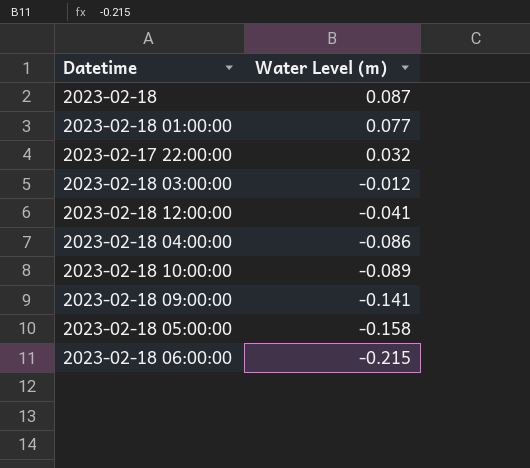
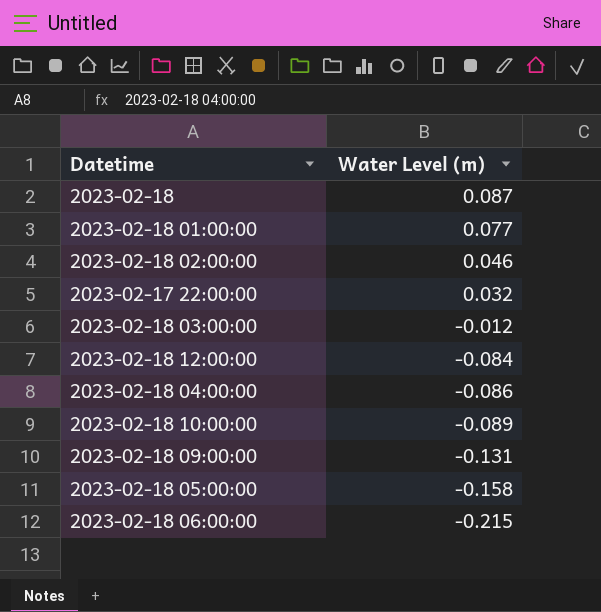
row 2023-02-18 02:00:00: none -> 0.046
2023-02-18 12:00:00 | Water Level (m): -0.041 -> -0.084
2023-02-18 09:00:00 | Water Level (m): -0.141 -> -0.131

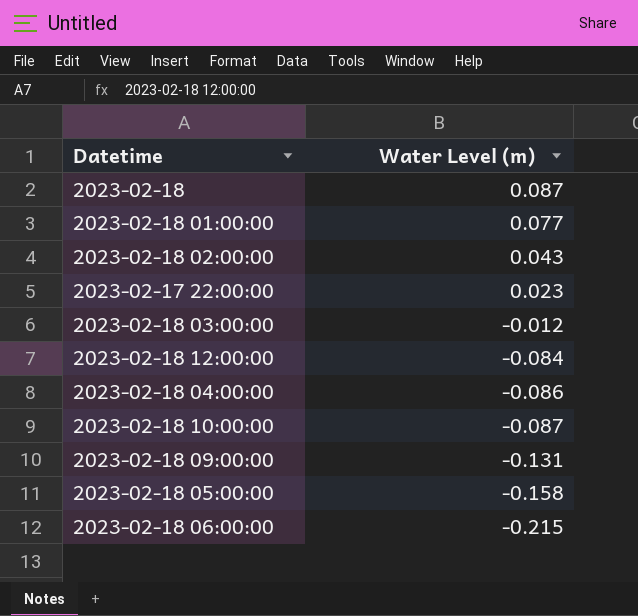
2023-02-18 02:00:00 | Water Level (m): 0.046 -> 0.043
2023-02-17 22:00:00 | Water Level (m): 0.032 -> 0.023
2023-02-18 10:00:00 | Water Level (m): -0.089 -> -0.087

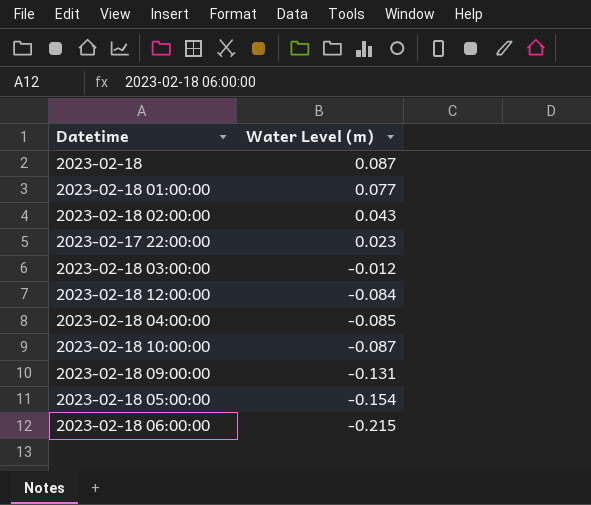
2023-02-18 04:00:00 | Water Level (m): -0.086 -> -0.085
2023-02-18 05:00:00 | Water Level (m): -0.158 -> -0.154

